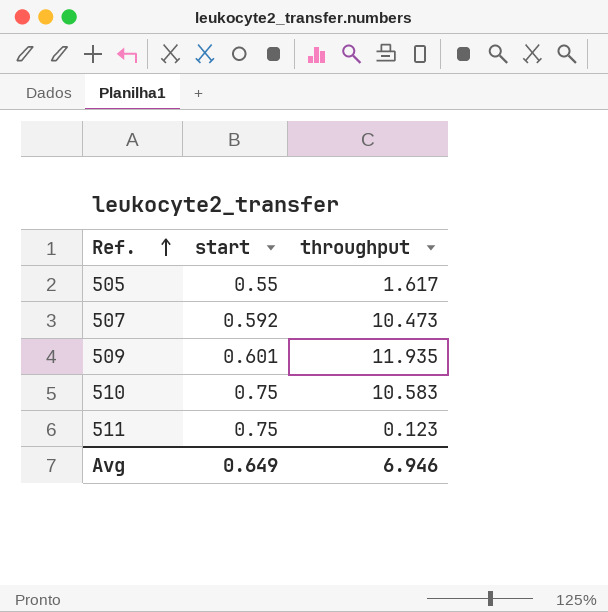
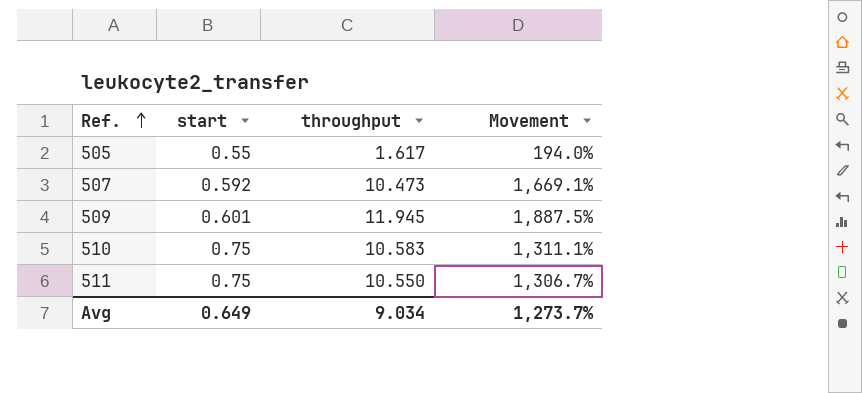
column Movement | formula: none -> ([throughput] - [start]) / [start]
509 | throughput: 11.935 -> 11.945
511 | throughput: 0.123 -> 10.550
Avg | throughput: 6.946 -> 9.034

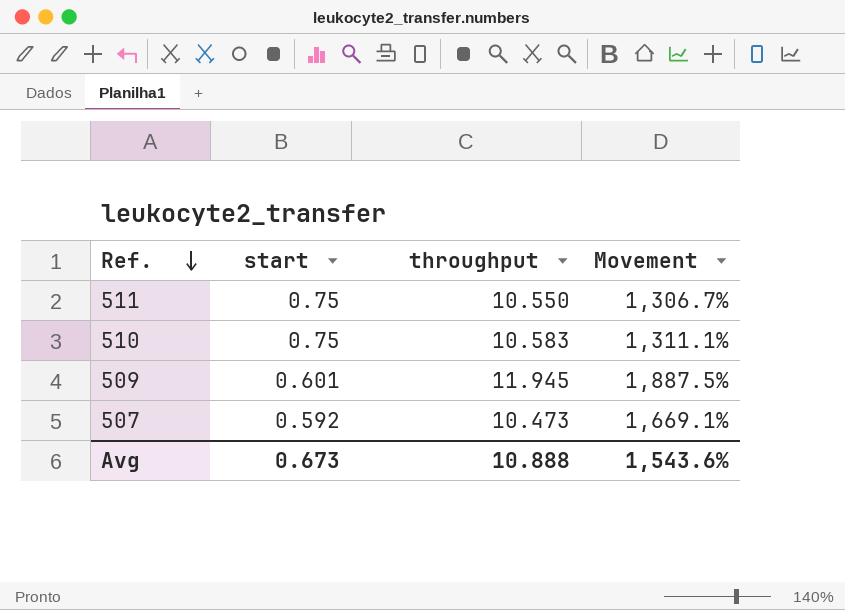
row order: Ref. ascending -> Ref. descending
row 505: 0.55 | 1.617 | 194.0% -> none
Avg | start: 0.649 -> 0.673
Avg | throughput: 9.034 -> 10.888
Avg | Movement: 1,273.7% -> 1,543.6%

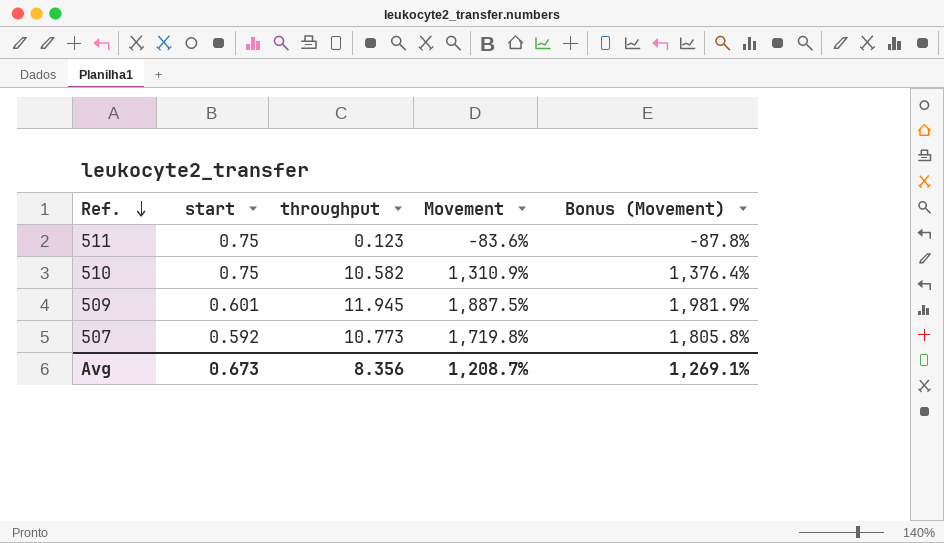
column Bonus (Movement) | formula: none -> [Movement] * 1.05
511 | throughput: 10.550 -> 0.123
511 | Movement: 1,306.7% -> -83.6%
510 | throughput: 10.583 -> 10.582
510 | Movement: 1,311.1% -> 1,310.9%
507 | throughput: 10.473 -> 10.773
507 | Movement: 1,669.1% -> 1,719.8%
Avg | throughput: 10.888 -> 8.356
Avg | Movement: 1,543.6% -> 1,208.7%

